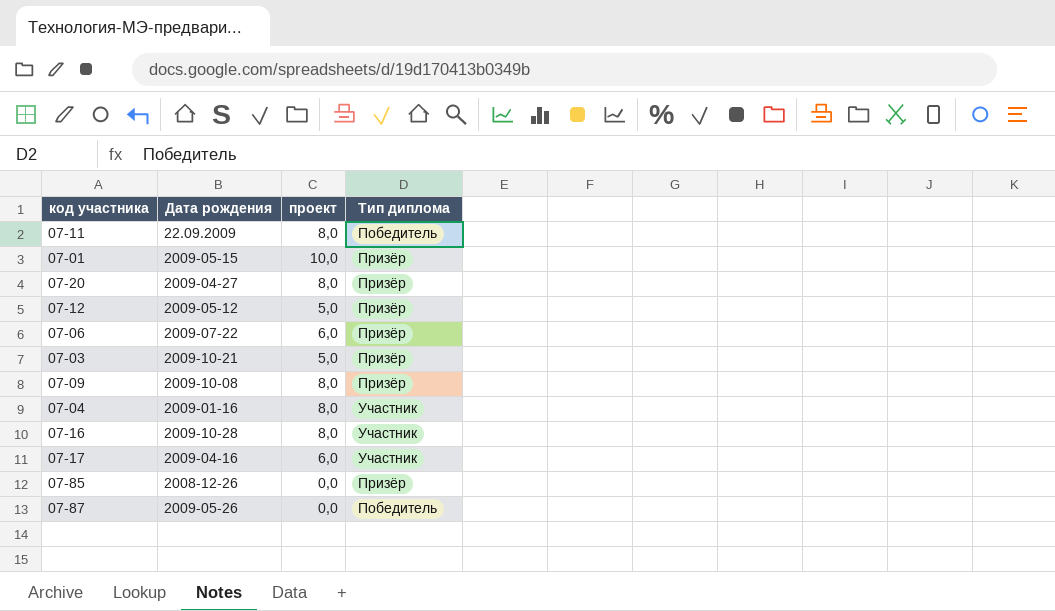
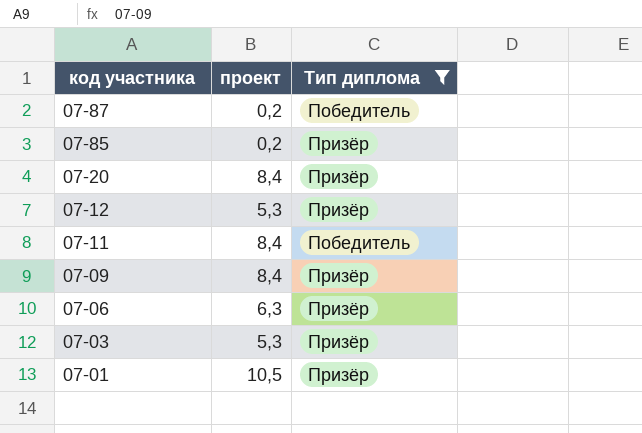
filter: none -> Тип диплома != Участник
row order: none -> код участника descending
column Дата рождения | position: 2 -> none
07-87 | проект: 0,0 -> 0,2
07-85 | проект: 0,0 -> 0,2
07-20 | проект: 8,0 -> 8,4
07-12 | проект: 5,0 -> 5,3
07-11 | проект: 8,0 -> 8,4
07-09 | проект: 8,0 -> 8,4
07-06 | проект: 6,0 -> 6,3
07-03 | проект: 5,0 -> 5,3
07-01 | проект: 10,0 -> 10,5

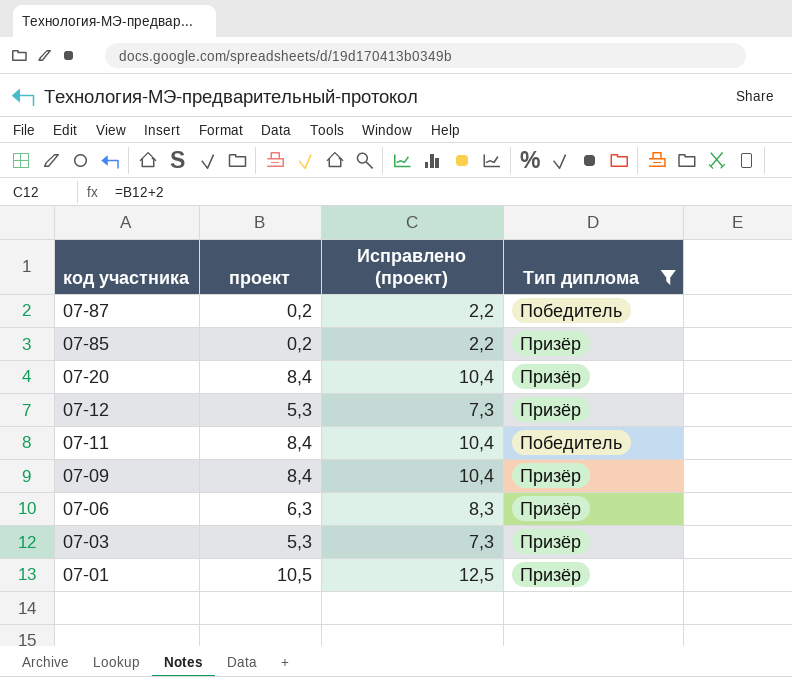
column Исправлено (проект) | formula: none -> [проект] + 2

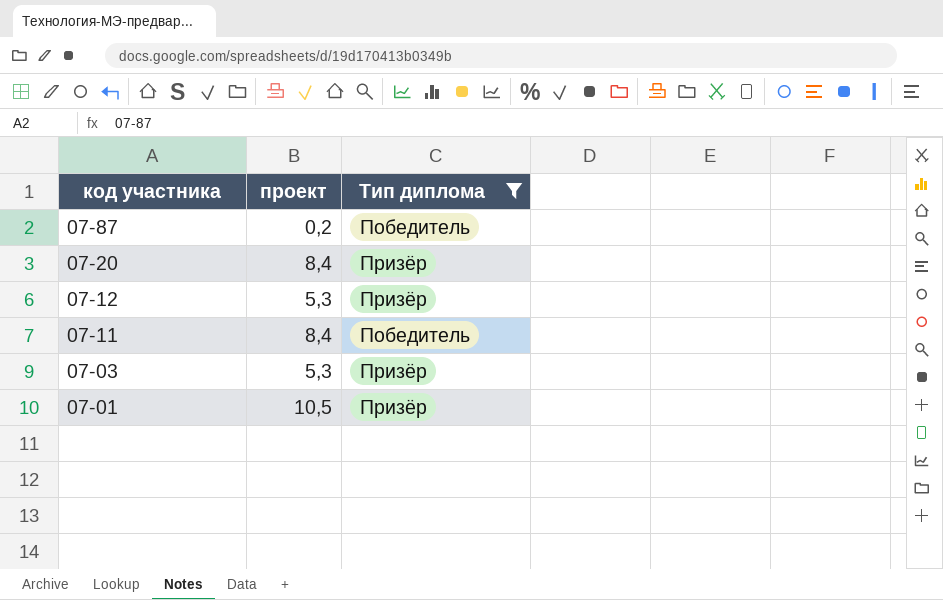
column Исправлено (проект) | formula: [проект] + 2 -> none
row 07-85: 0,2 | 2,2 | Призёр -> none
row 07-09: 8,4 | 10,4 | Призёр -> none
row 07-06: 6,3 | 8,3 | Призёр -> none

